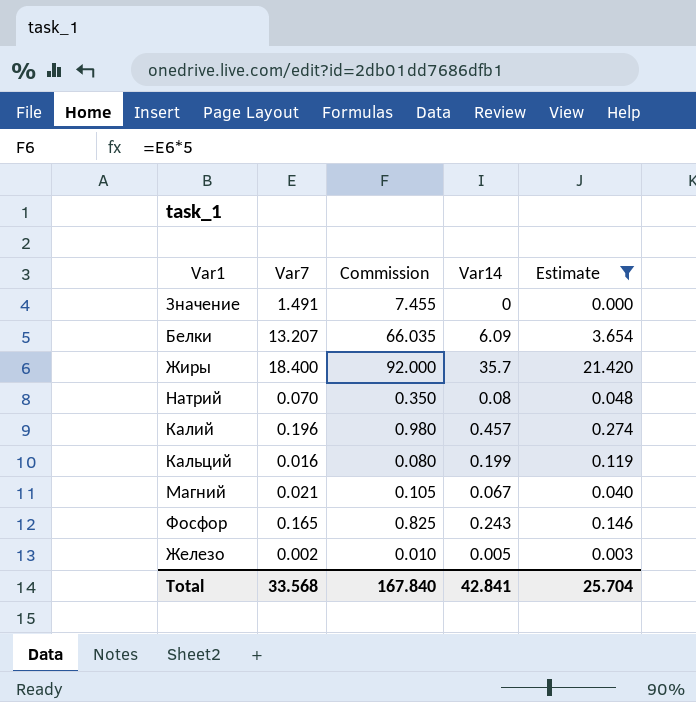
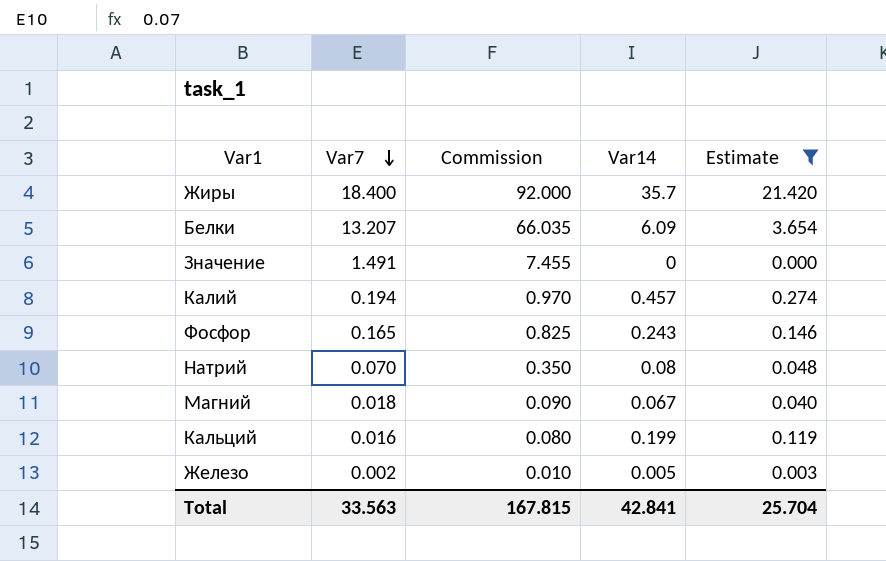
row order: none -> Var7 descending
Калий | Var7: 0.196 -> 0.194
Калий | Commission: 0.980 -> 0.970
Магний | Var7: 0.021 -> 0.018
Магний | Commission: 0.105 -> 0.090
Total | Var7: 33.568 -> 33.563
Total | Commission: 167.840 -> 167.815

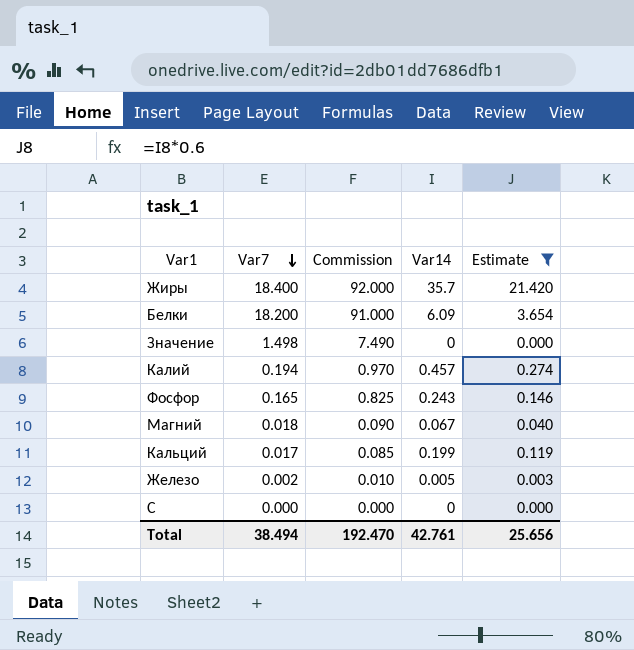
row Натрий: 0.070 | 0.350 | 0.08 | 0.048 -> none
Белки | Var7: 13.207 -> 18.200
Белки | Commission: 66.035 -> 91.000
Значение | Var7: 1.491 -> 1.498
Значение | Commission: 7.455 -> 7.490
Кальций | Var7: 0.016 -> 0.017
Кальций | Commission: 0.080 -> 0.085
row C: none -> 0.000 | 0.000 | 0 | 0.000
Total | Var7: 33.563 -> 38.494
Total | Commission: 167.815 -> 192.470
Total | Var14: 42.841 -> 42.761
Total | Estimate: 25.704 -> 25.656

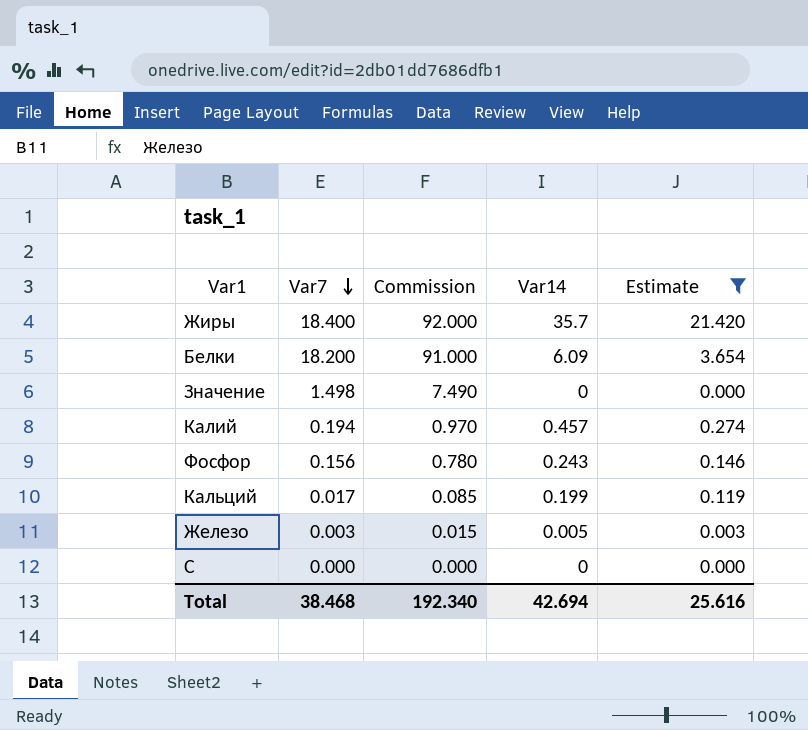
row Магний: 0.018 | 0.090 | 0.067 | 0.040 -> none
Фосфор | Var7: 0.165 -> 0.156
Фосфор | Commission: 0.825 -> 0.780
Железо | Var7: 0.002 -> 0.003
Железо | Commission: 0.010 -> 0.015
Total | Var7: 38.494 -> 38.468
Total | Commission: 192.470 -> 192.340
Total | Var14: 42.761 -> 42.694
Total | Estimate: 25.656 -> 25.616

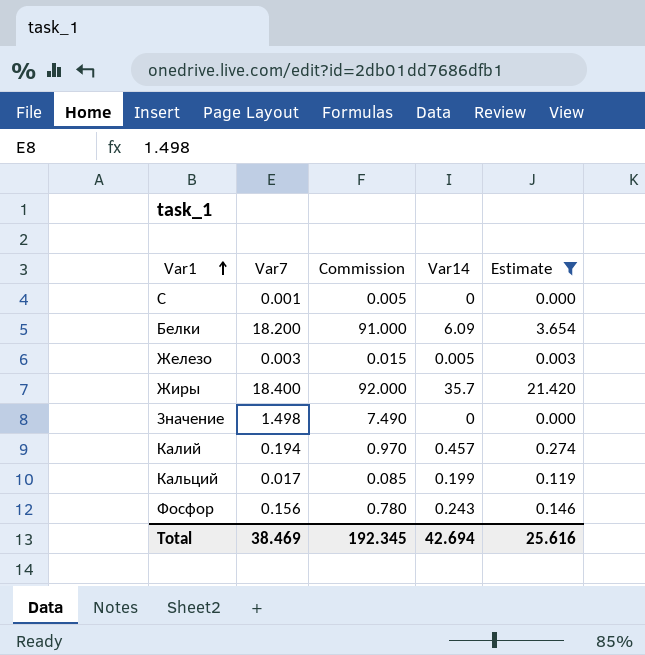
row order: Var7 descending -> Var1 ascending
C | Var7: 0.000 -> 0.001
C | Commission: 0.000 -> 0.005
Total | Var7: 38.468 -> 38.469
Total | Commission: 192.340 -> 192.345

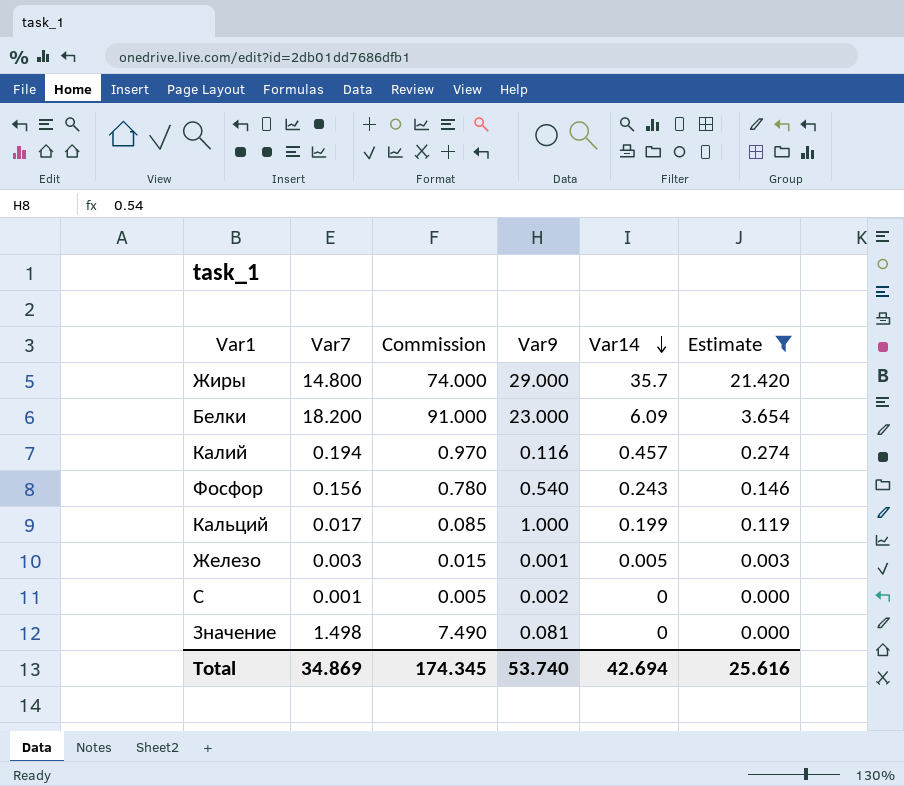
row order: Var1 ascending -> Var14 descending
column Var9 | position: none -> 4
Жиры | Var7: 18.400 -> 14.800
Жиры | Commission: 92.000 -> 74.000
Total | Var7: 38.469 -> 34.869
Total | Commission: 192.345 -> 174.345

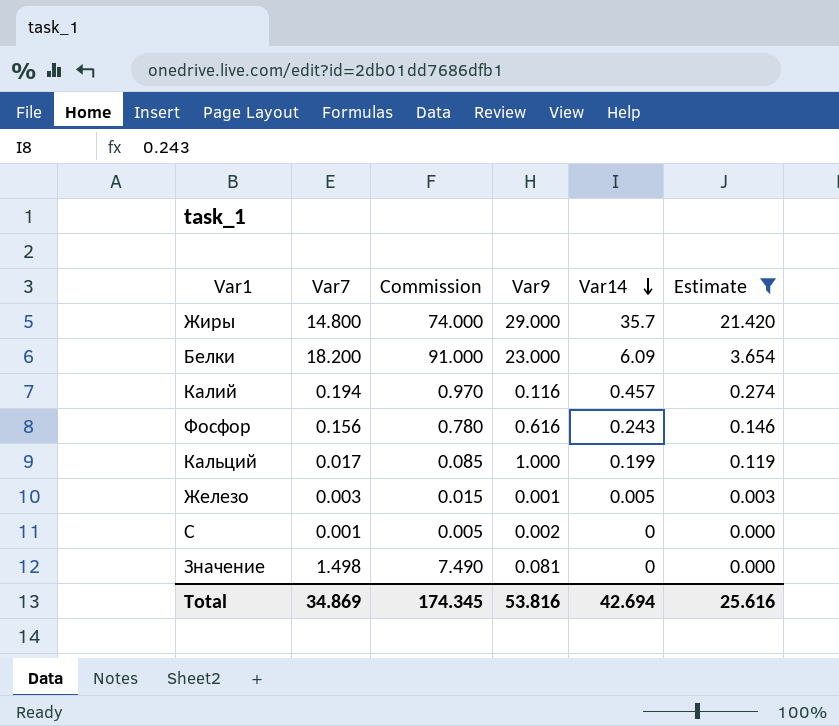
Фосфор | Var9: 0.540 -> 0.616
Total | Var9: 53.740 -> 53.816

